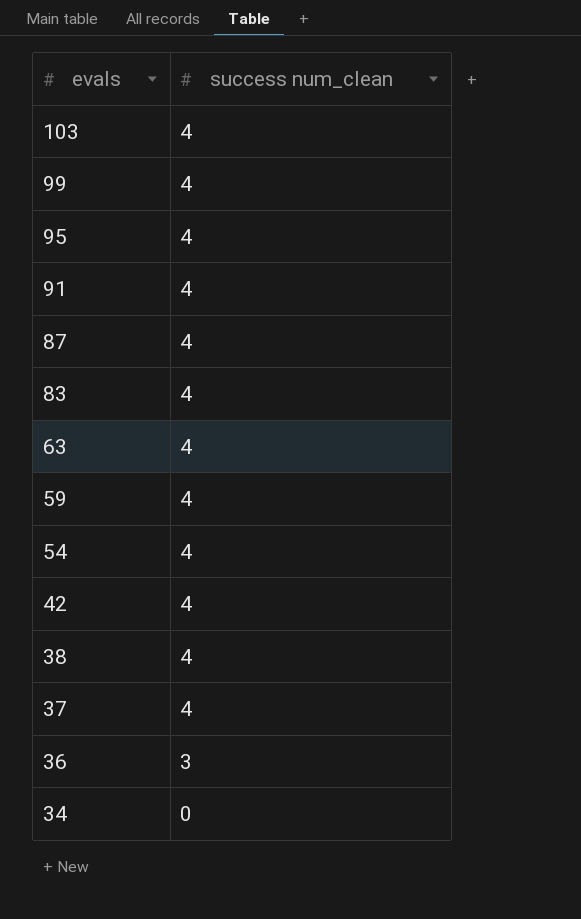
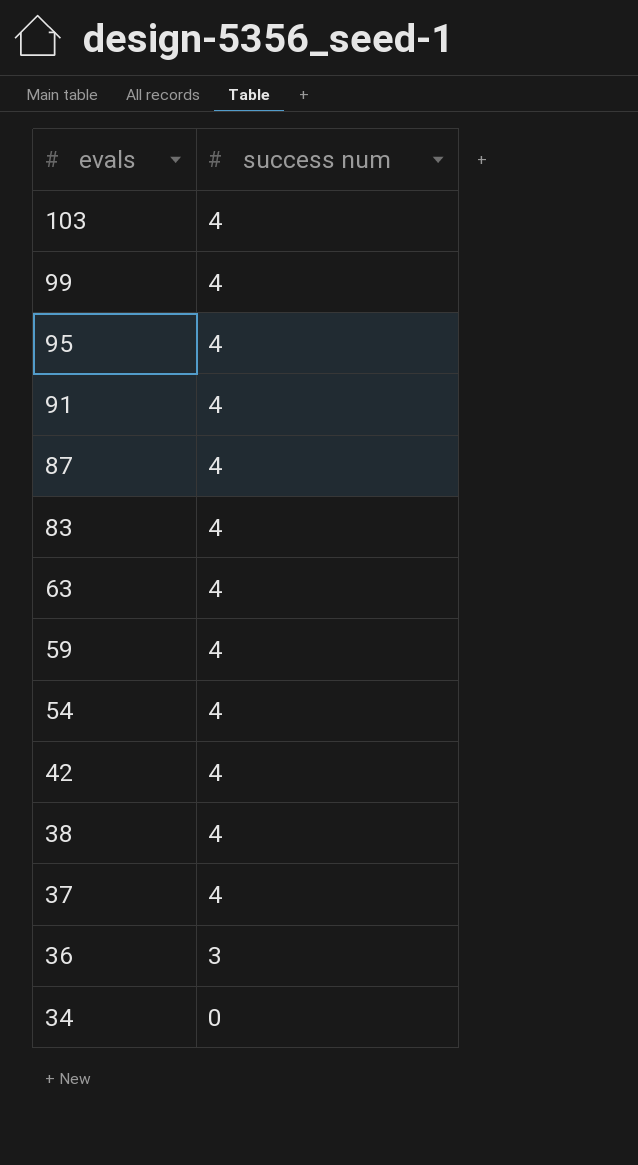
column name: success num_clean -> success num

